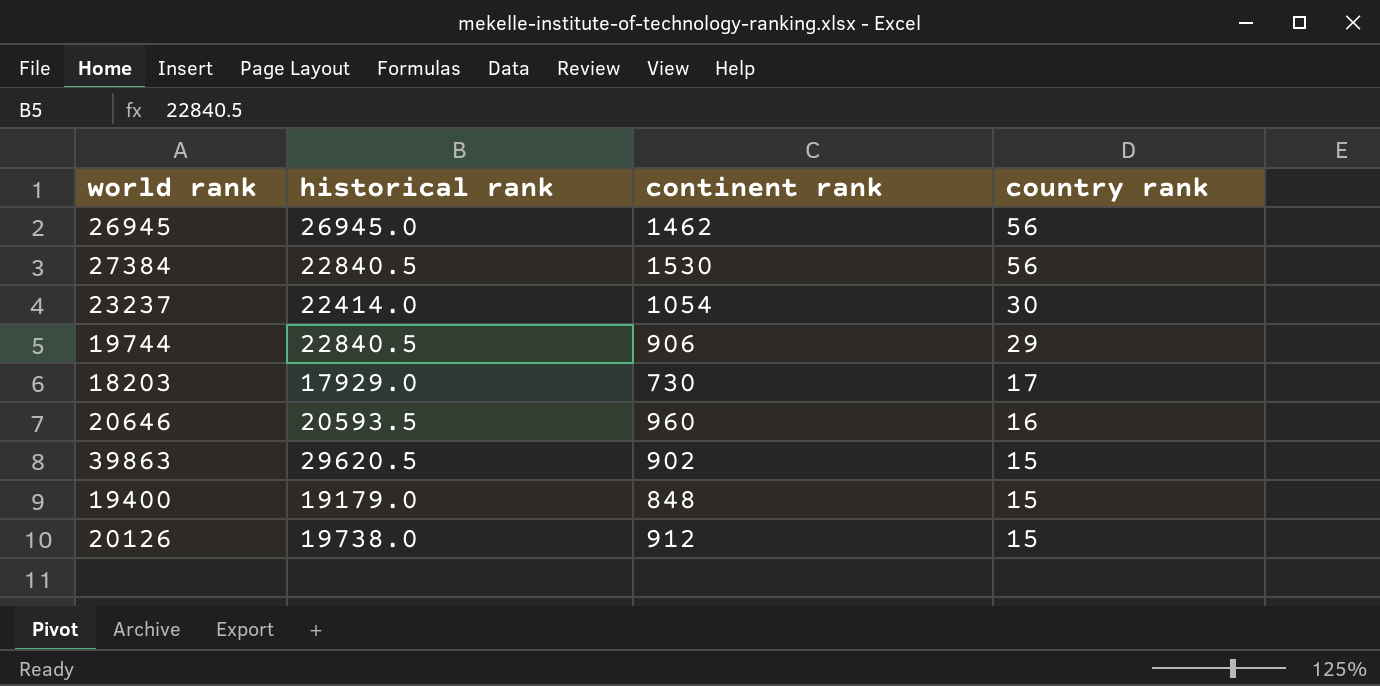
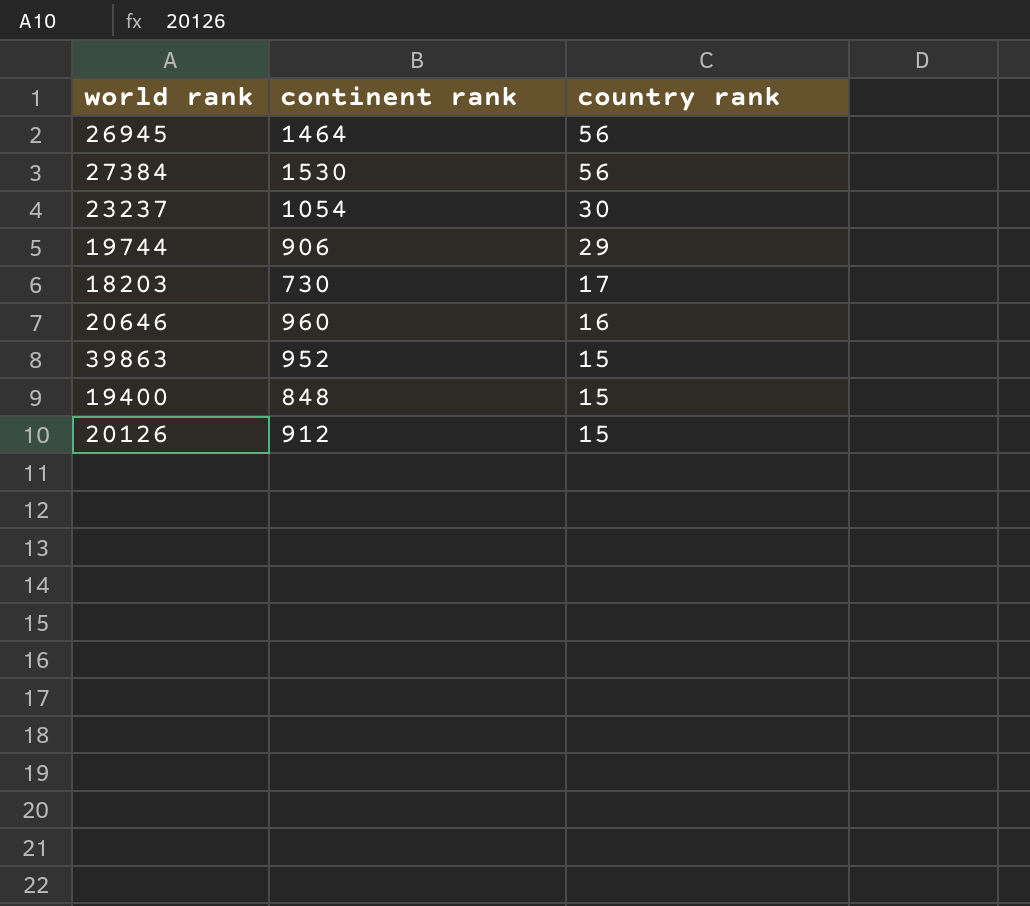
column historical rank | position: 2 -> none
26945 | continent rank: 1462 -> 1464
39863 | continent rank: 902 -> 952

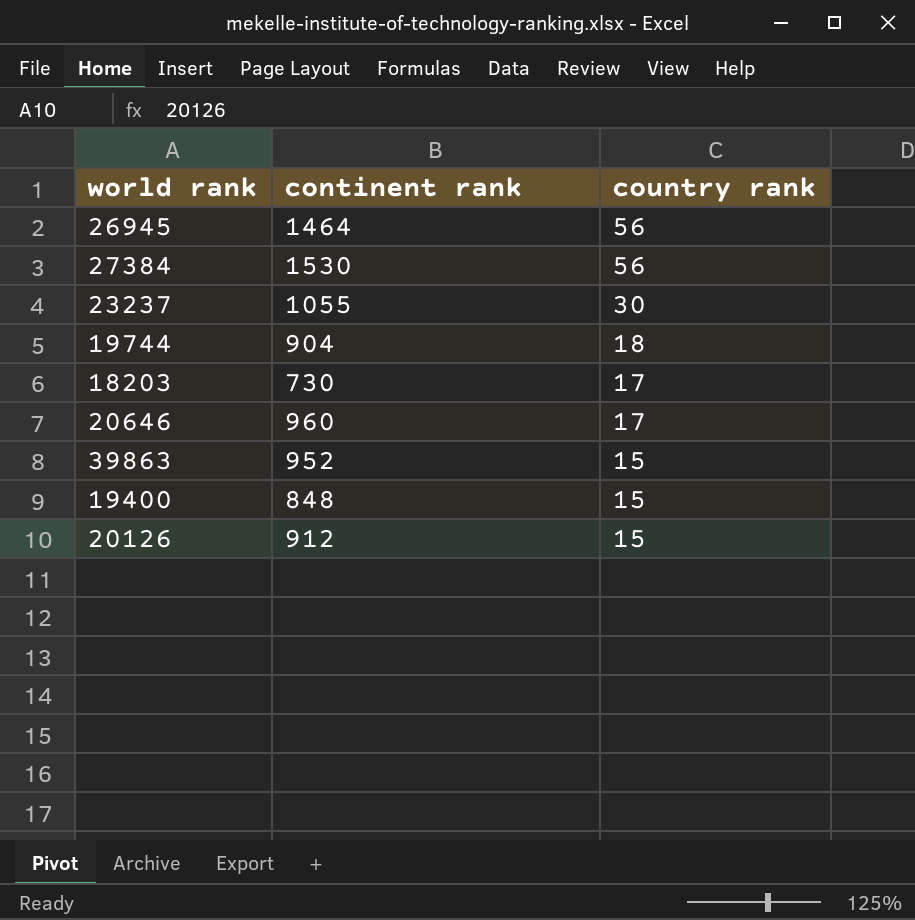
23237 | continent rank: 1054 -> 1055
19744 | continent rank: 906 -> 904
19744 | country rank: 29 -> 18
20646 | country rank: 16 -> 17

